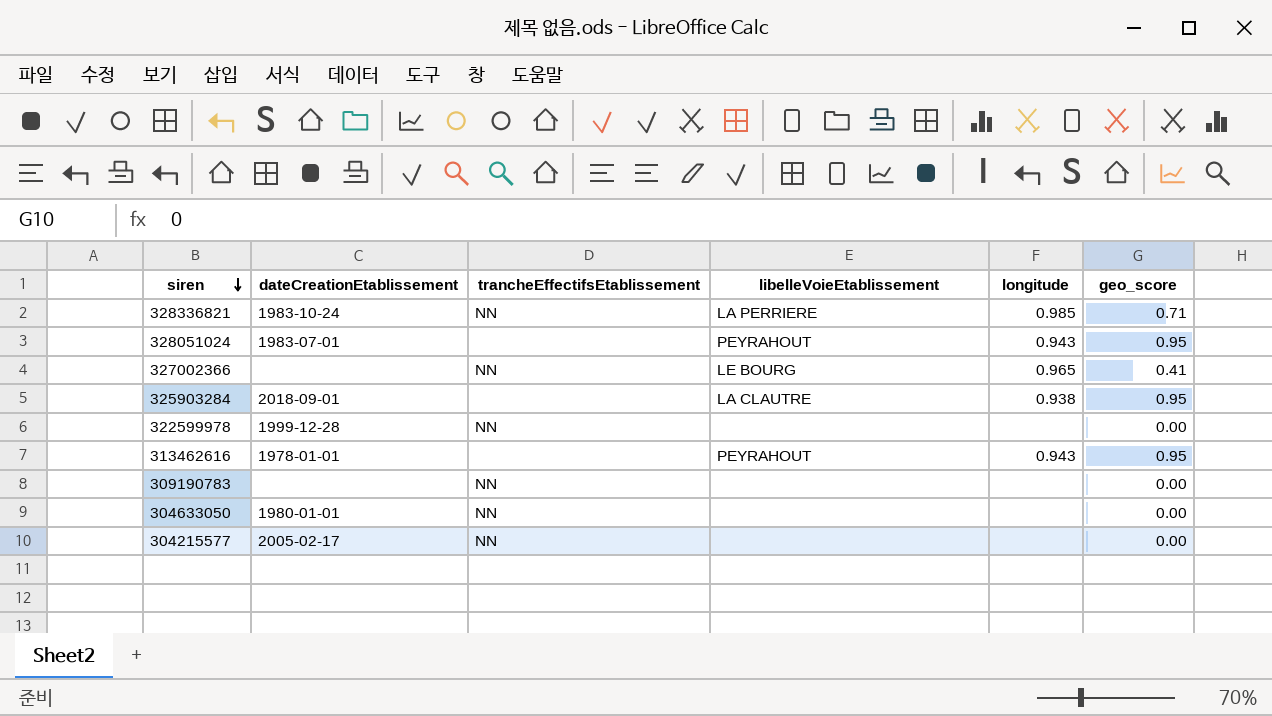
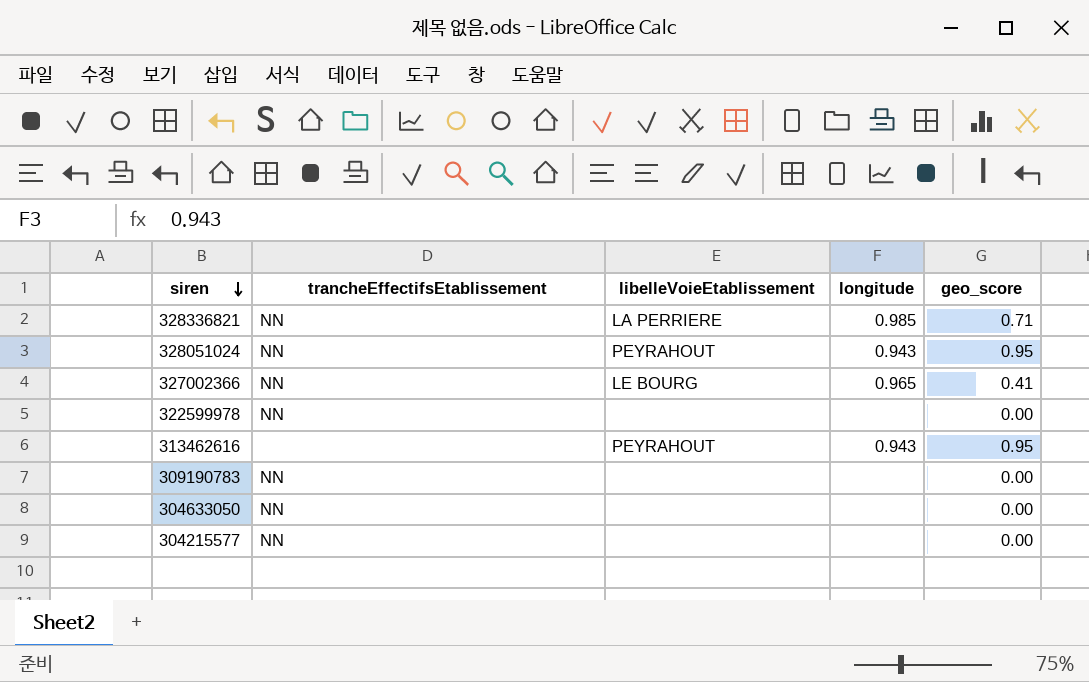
column dateCreationEtablissement | position: 2 -> none
row 325903284: 2018-09-01 | none | LA CLAUTRE | 0.938 | 0.95 -> none
328051024 | trancheEffectifsEtablissement: none -> NN

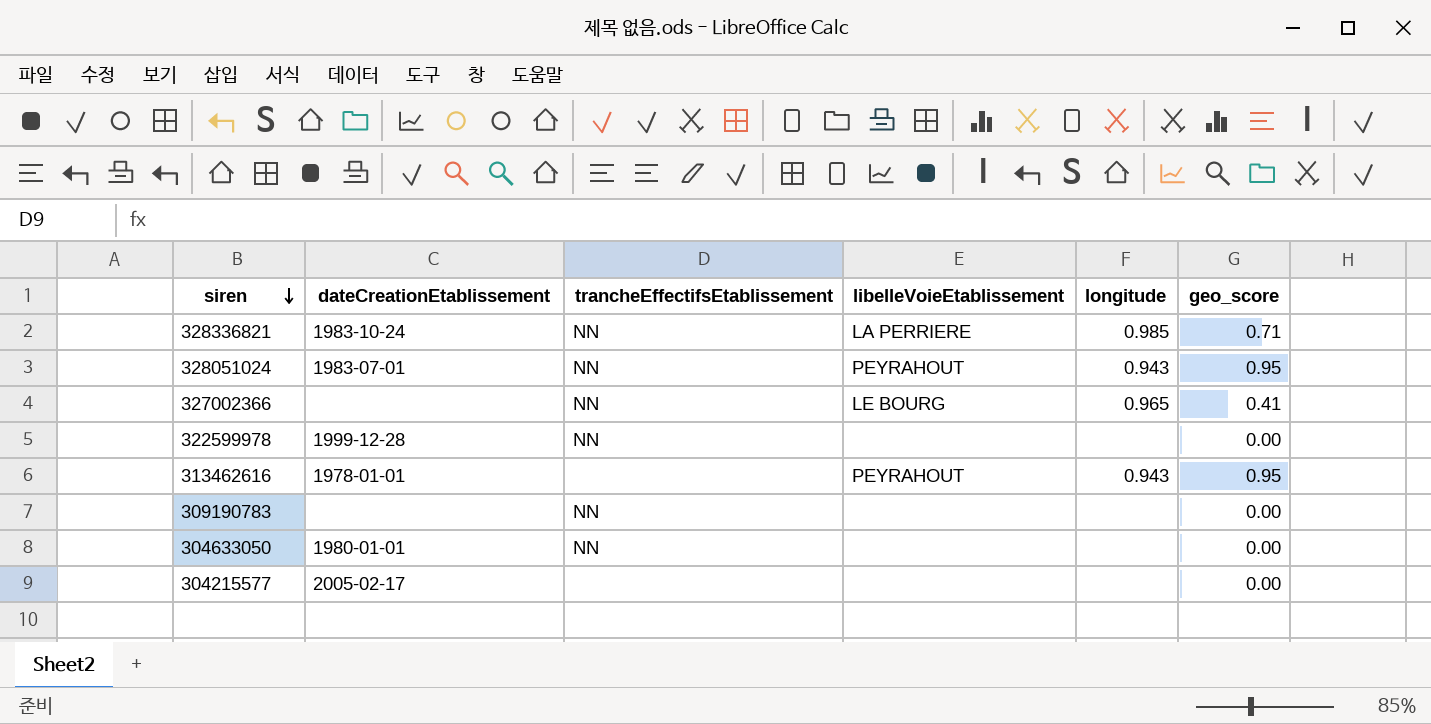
column dateCreationEtablissement | position: none -> 2
304215577 | trancheEffectifsEtablissement: NN -> none

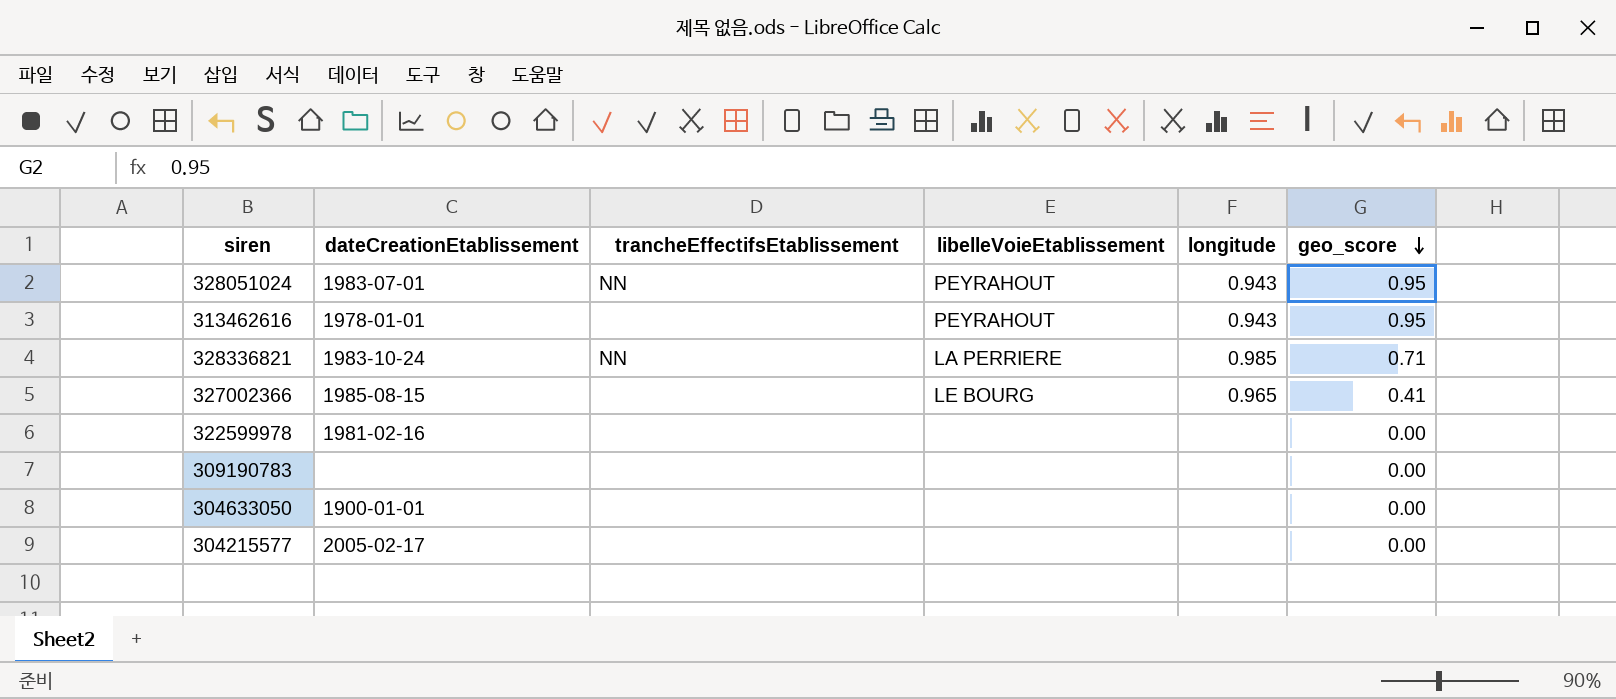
row order: siren descending -> geo_score descending
327002366 | dateCreationEtablissement: none -> 1985-08-15
327002366 | trancheEffectifsEtablissement: NN -> none
322599978 | dateCreationEtablissement: 1999-12-28 -> 1981-02-16
322599978 | trancheEffectifsEtablissement: NN -> none
309190783 | trancheEffectifsEtablissement: NN -> none
304633050 | dateCreationEtablissement: 1980-01-01 -> 1900-01-01
304633050 | trancheEffectifsEtablissement: NN -> none

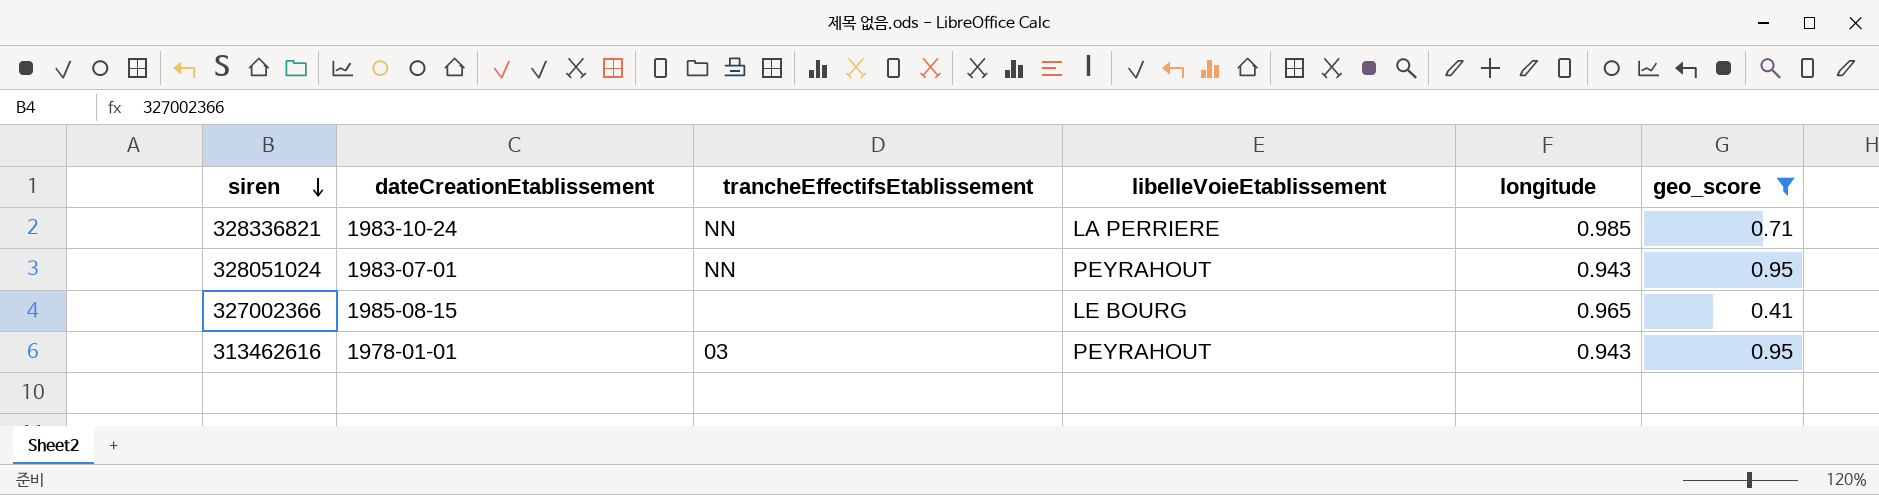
filter: none -> geo_score != 0.00
row order: geo_score descending -> siren descending
313462616 | trancheEffectifsEtablissement: none -> 03

